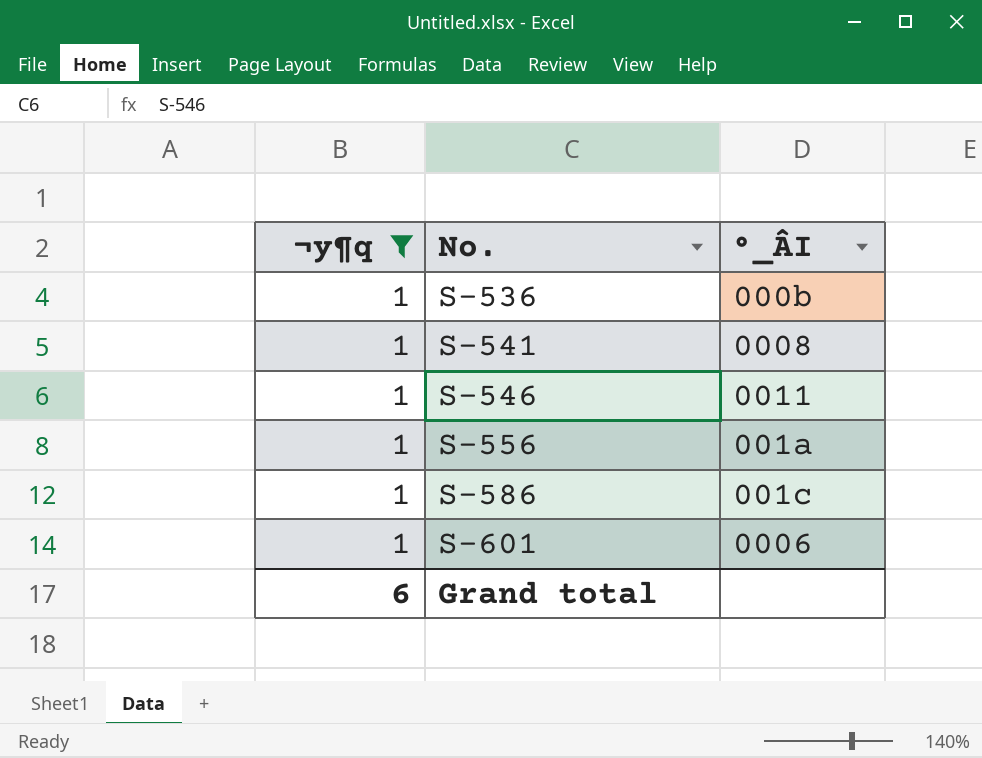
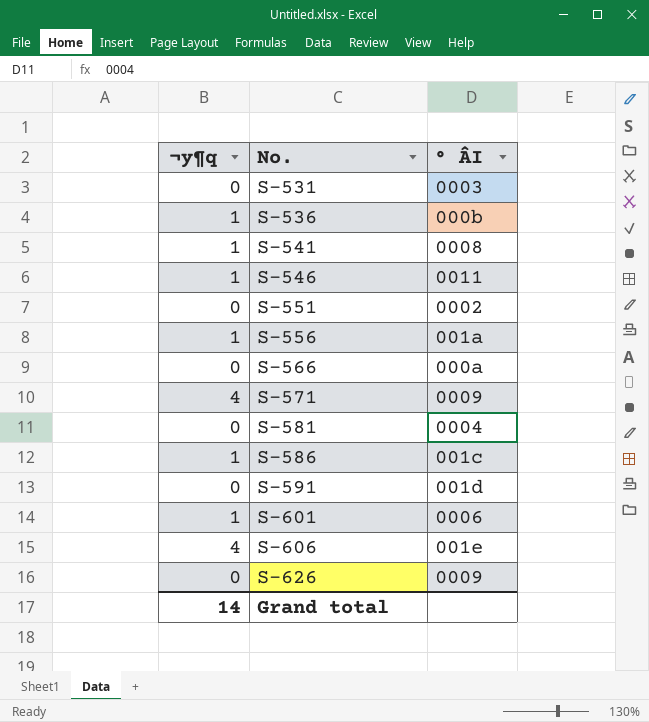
filter: ¬y¶q = 1 -> none
column name: °_ÂI -> ° ÂI
Grand total | ¬y¶q: 6 -> 14

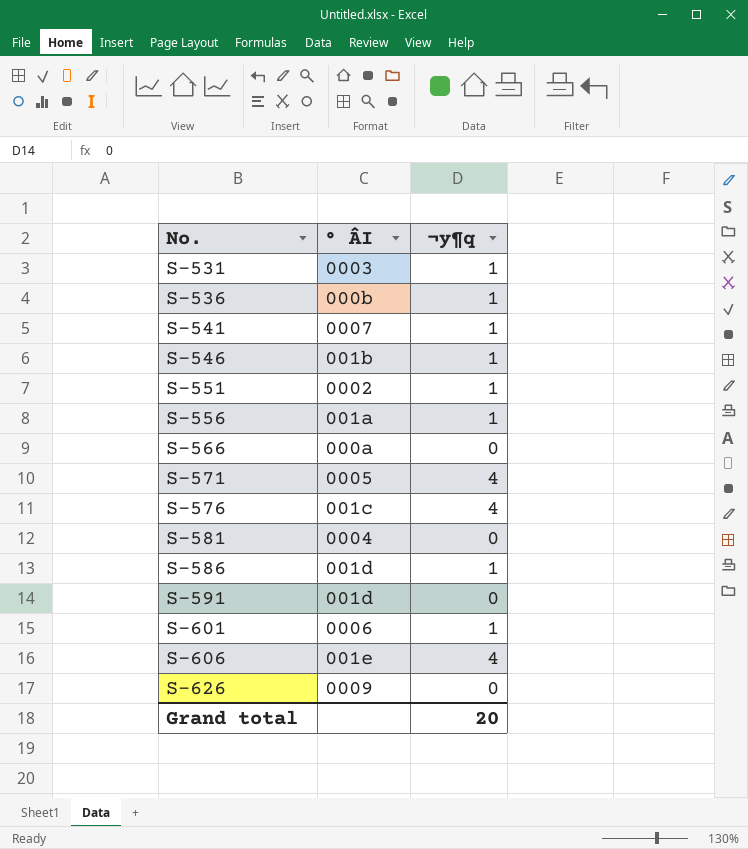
column ¬y¶q | position: 1 -> 3
S-531 | ¬y¶q: 0 -> 1
S-541 | ° ÂI: 0008 -> 0007
S-546 | ° ÂI: 0011 -> 001b
S-551 | ¬y¶q: 0 -> 1
S-571 | ° ÂI: 0009 -> 0005
row S-576: none -> 001c | 4
S-586 | ° ÂI: 001c -> 001d
Grand total | ¬y¶q: 14 -> 20

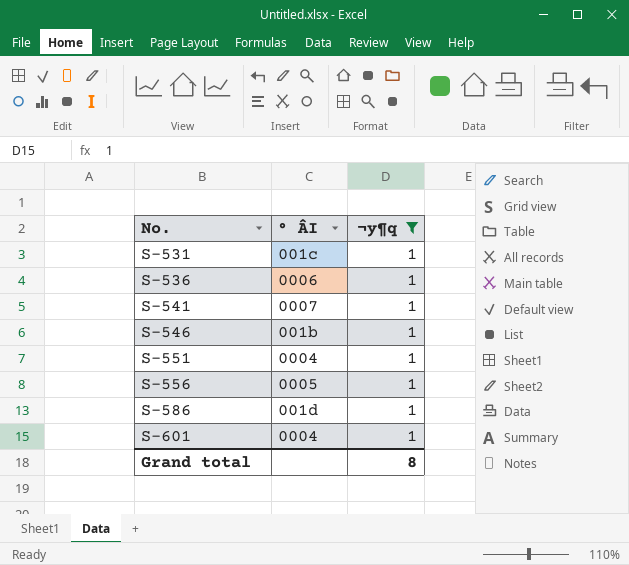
filter: none -> ¬y¶q = 1
S-531 | ° ÂI: 0003 -> 001c
S-536 | ° ÂI: 000b -> 0006
S-551 | ° ÂI: 0002 -> 0004
S-556 | ° ÂI: 001a -> 0005
S-601 | ° ÂI: 0006 -> 0004
Grand total | ¬y¶q: 20 -> 8

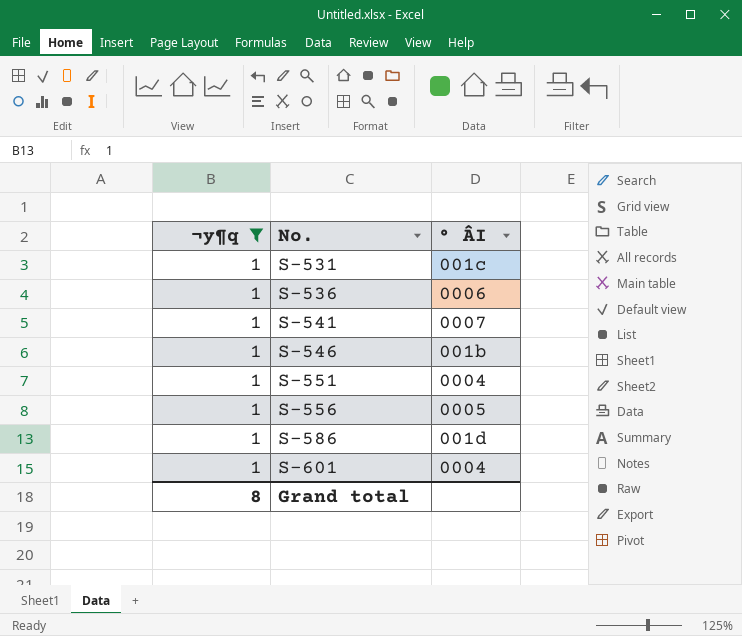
column ¬y¶q | position: 3 -> 1

